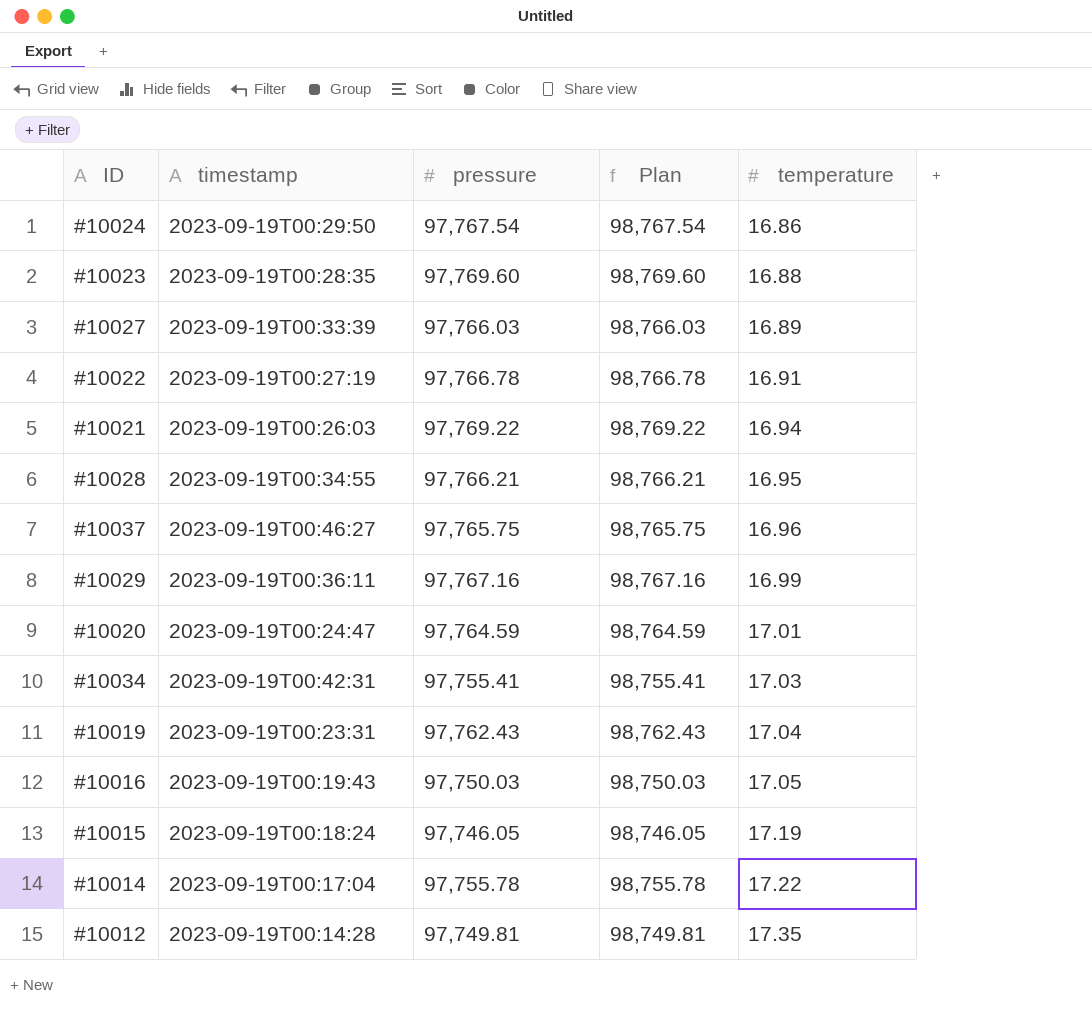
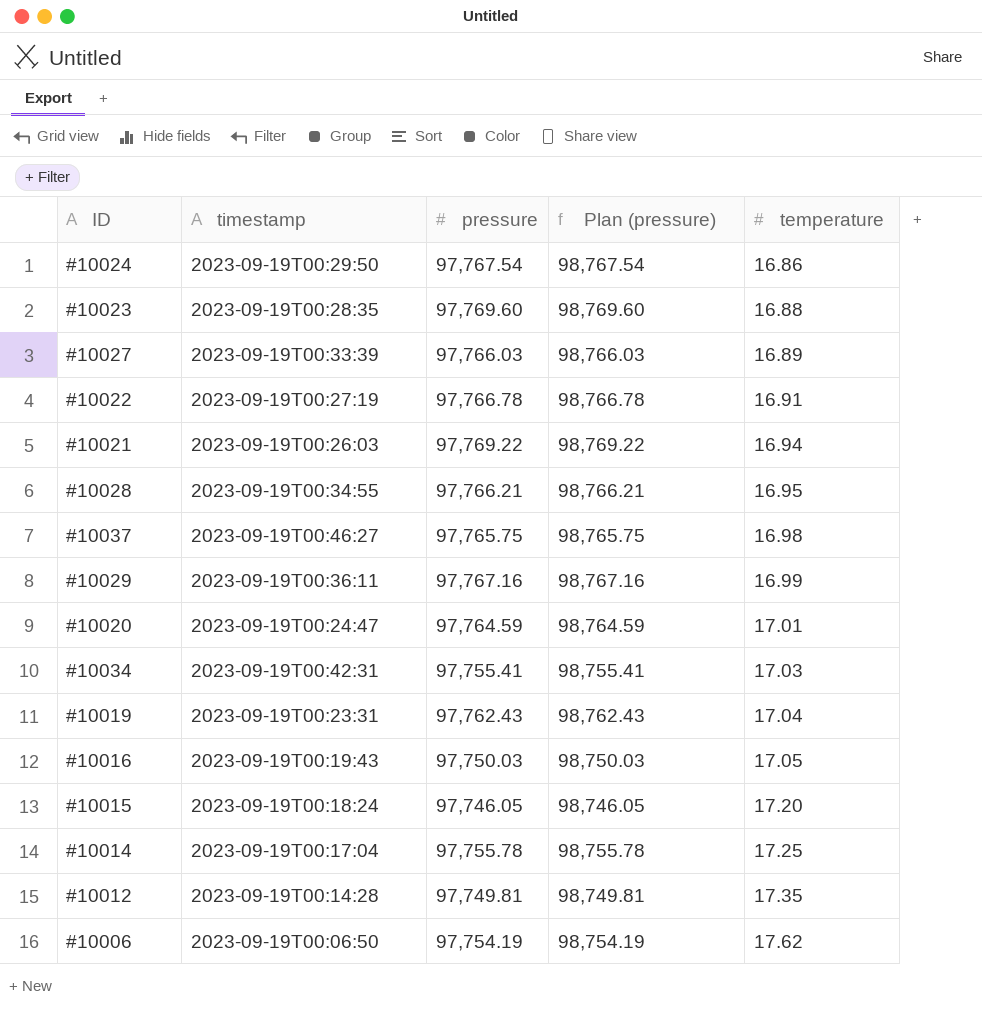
column name: Plan -> Plan (pressure)
#10037 | temperature: 16.96 -> 16.98
#10015 | temperature: 17.19 -> 17.20
#10014 | temperature: 17.22 -> 17.25
row #10006: none -> 2023-09-19T00:06:50 | 97,754.19 | 98,754.19 | 17.62

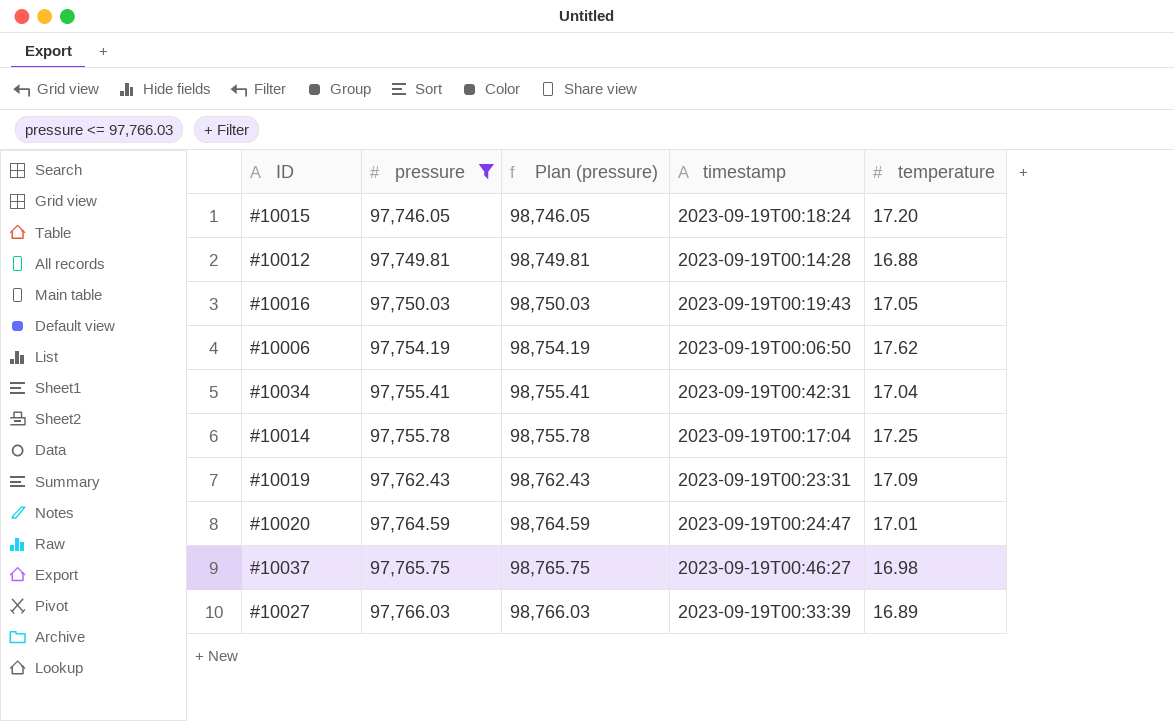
filter: none -> pressure <= 97,766.03
row order: temperature ascending -> pressure ascending
column timestamp | position: 2 -> 4
#10012 | temperature: 17.35 -> 16.88
#10034 | temperature: 17.03 -> 17.04
#10019 | temperature: 17.04 -> 17.09

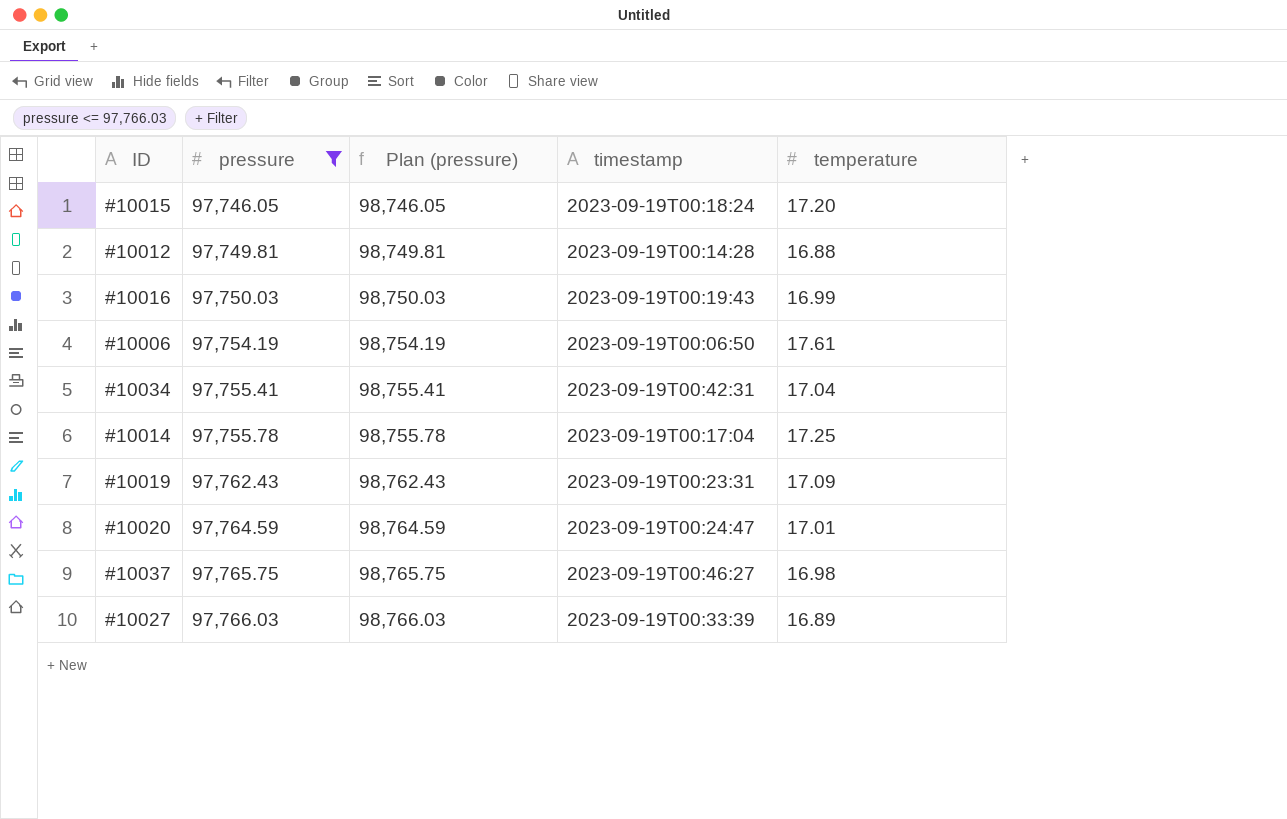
#10016 | temperature: 17.05 -> 16.99
#10006 | temperature: 17.62 -> 17.61

